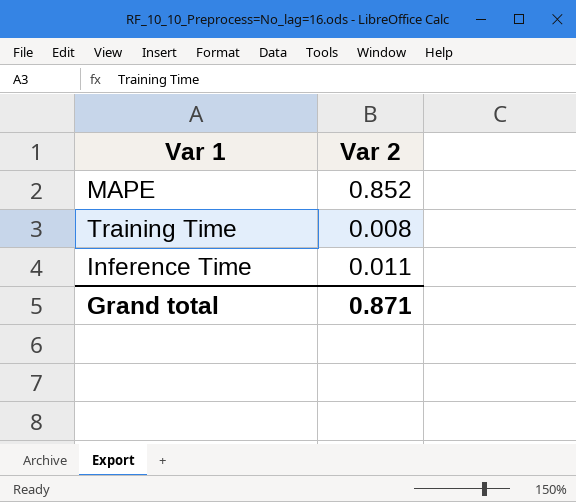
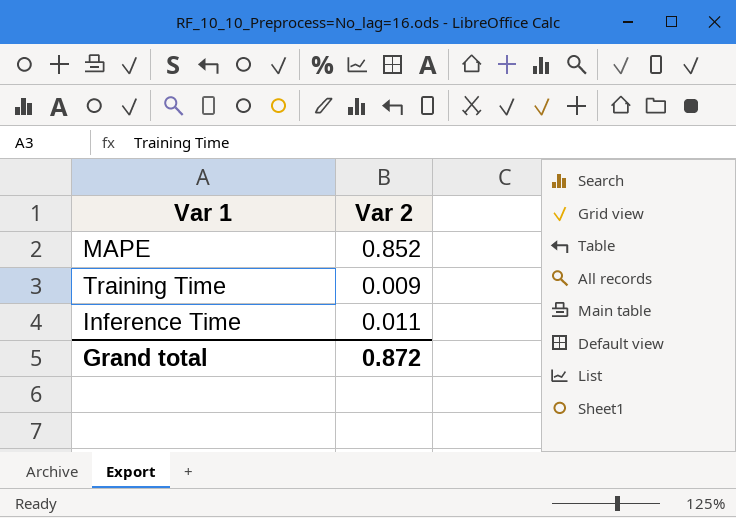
Training Time | Var 2: 0.008 -> 0.009
Grand total | Var 2: 0.871 -> 0.872

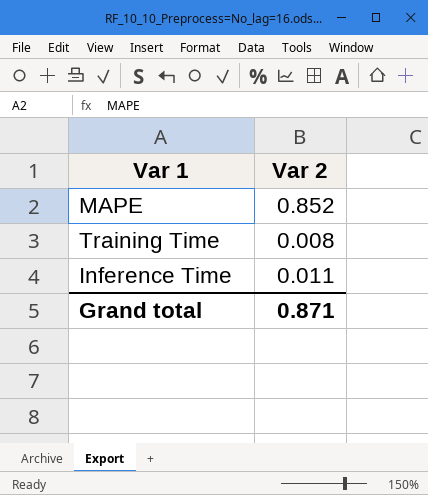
Training Time | Var 2: 0.009 -> 0.008
Grand total | Var 2: 0.872 -> 0.871

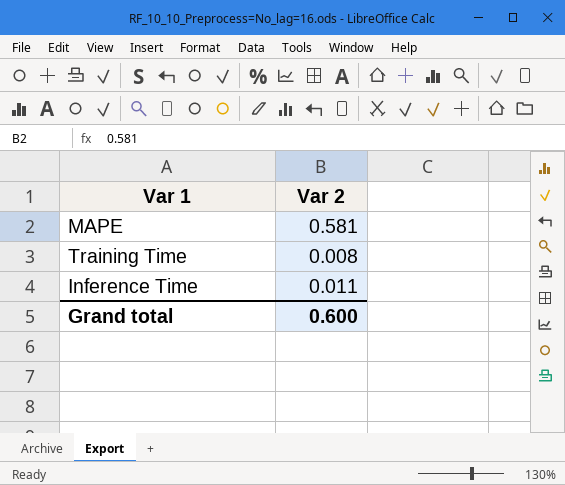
MAPE | Var 2: 0.852 -> 0.581
Grand total | Var 2: 0.871 -> 0.600

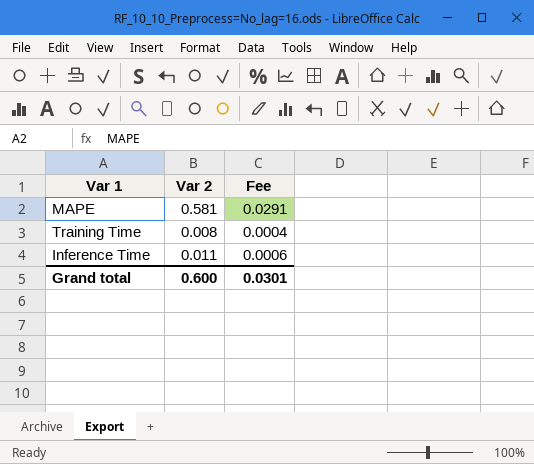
column Fee | formula: none -> [Var 2] * 0.05

